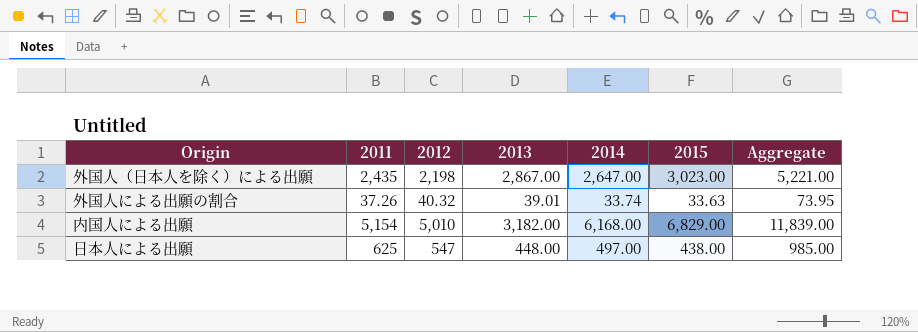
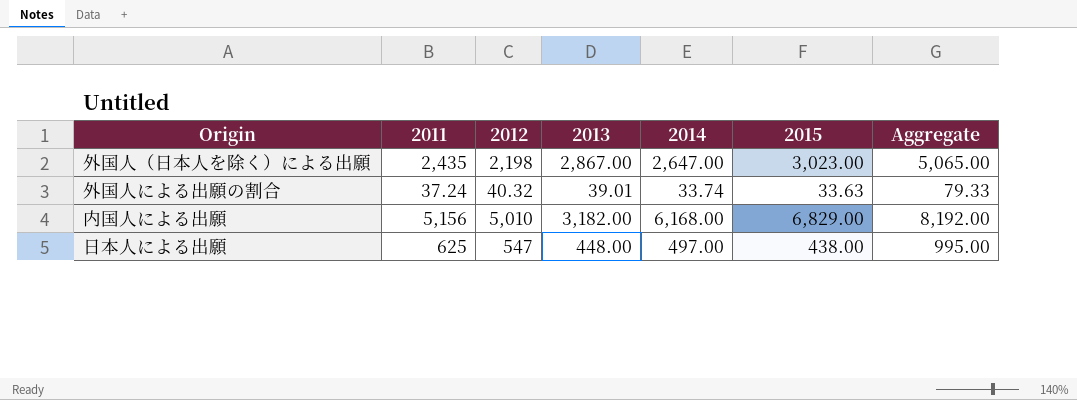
column Aggregate | formula: [2012] + [2015] -> [2012] + [2013]
外国人による出願の割合 | 2011: 37.26 -> 37.24
内国人による出願 | 2011: 5,154 -> 5,156

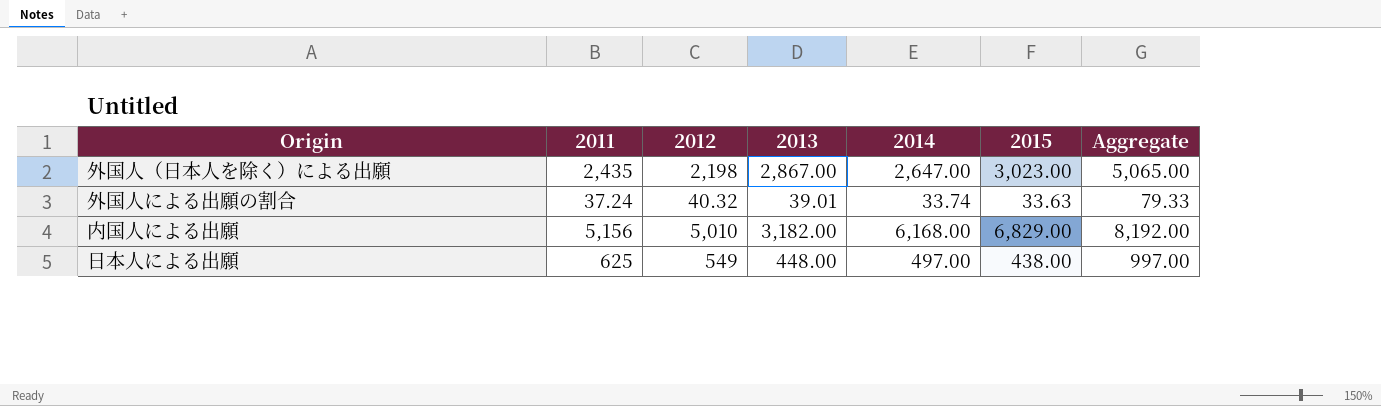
日本人による出願 | 2012: 547 -> 549
日本人による出願 | Aggregate: 995.00 -> 997.00

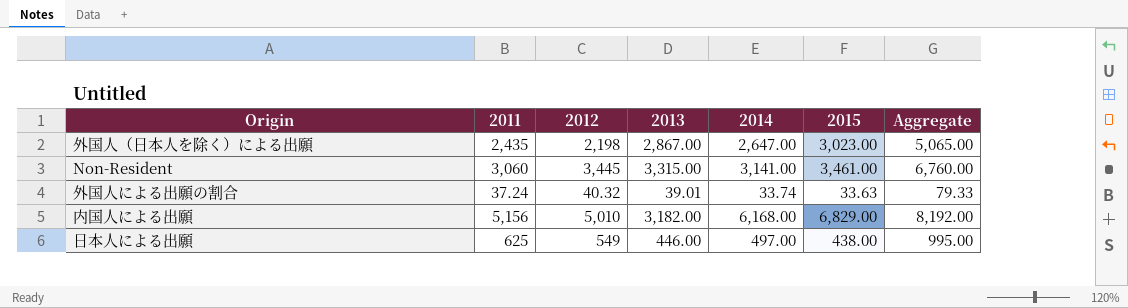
row Non-Resident: none -> 3,060 | 3,445 | 3,315.00 | 3,141.00 | 3,461.00 | 6,760.00
日本人による出願 | 2013: 448.00 -> 446.00
日本人による出願 | Aggregate: 997.00 -> 995.00

